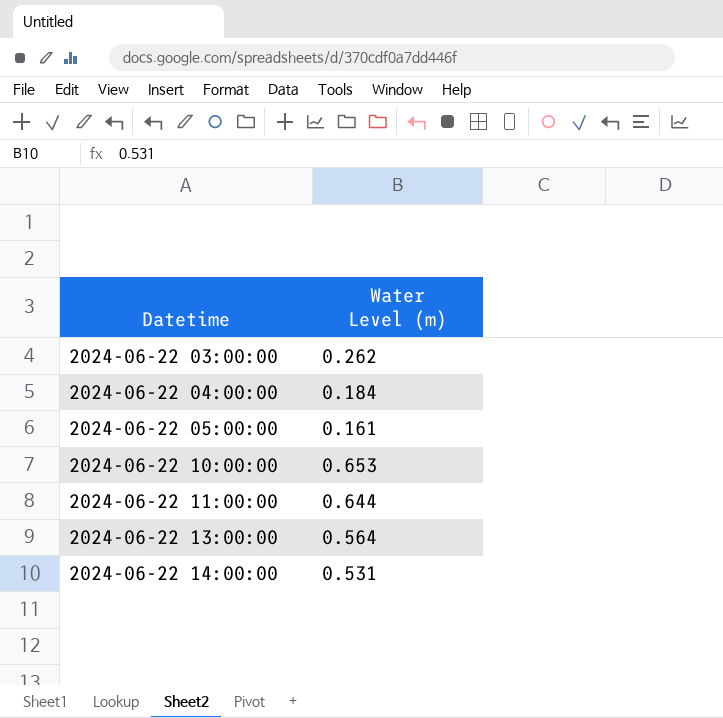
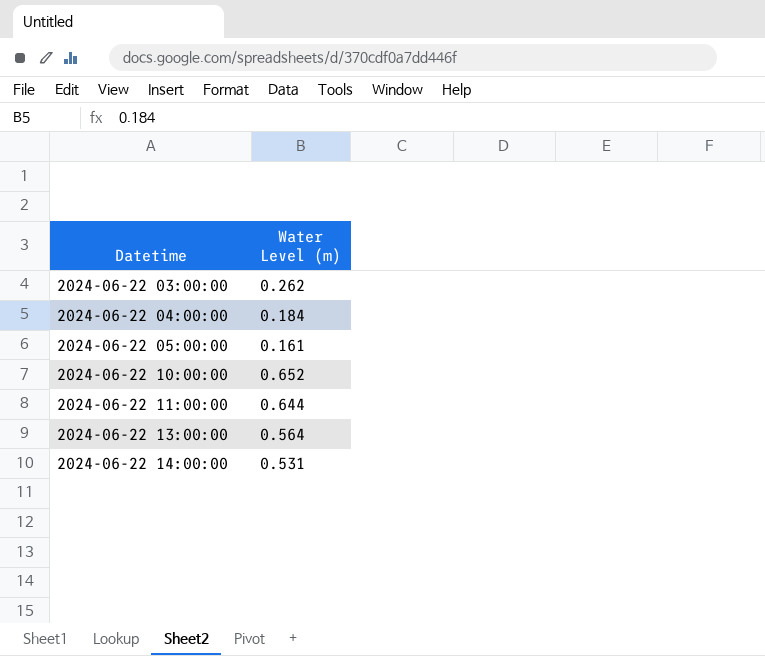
2024-06-22 10:00:00 | Water Level (m): 0.653 -> 0.652

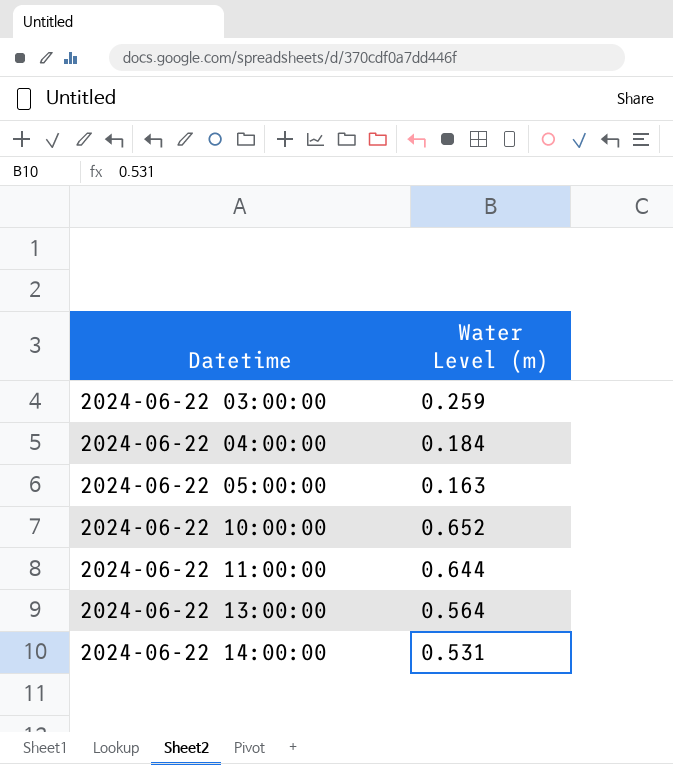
2024-06-22 03:00:00 | Water Level (m): 0.262 -> 0.259
2024-06-22 05:00:00 | Water Level (m): 0.161 -> 0.163

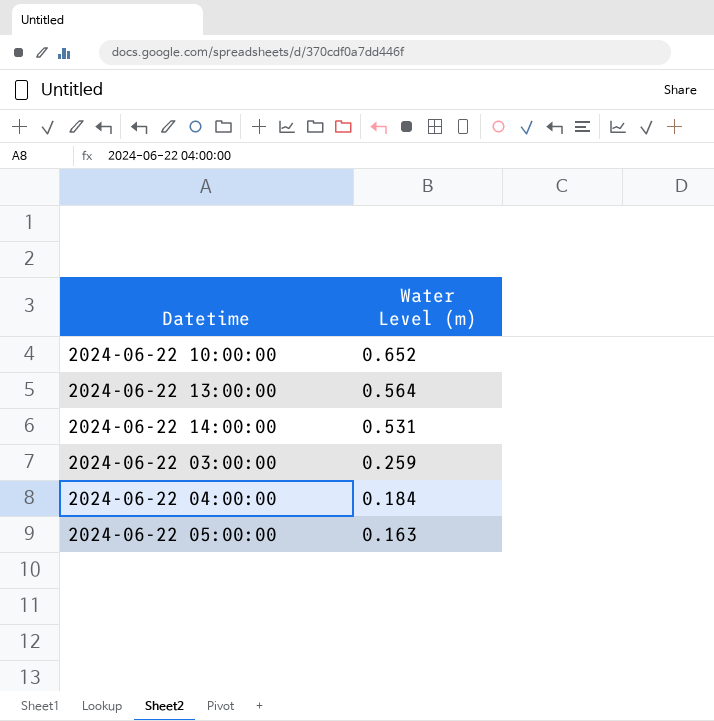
row order: Datetime ascending -> Water Level (m) descending
row 2024-06-22 11:00:00: 0.644 -> none

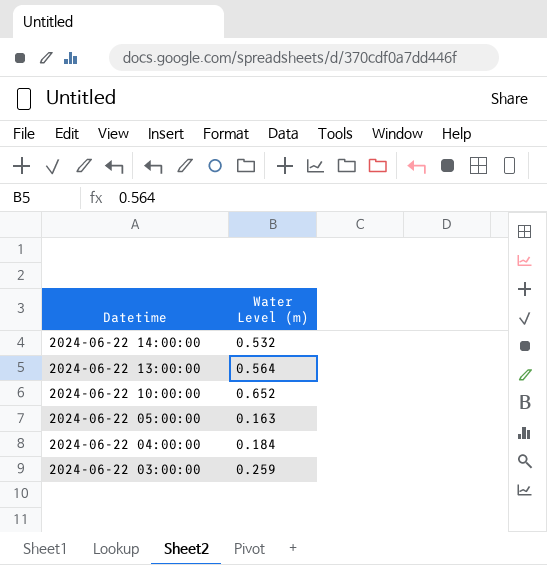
row order: Water Level (m) descending -> Datetime descending
2024-06-22 14:00:00 | Water Level (m): 0.531 -> 0.532

